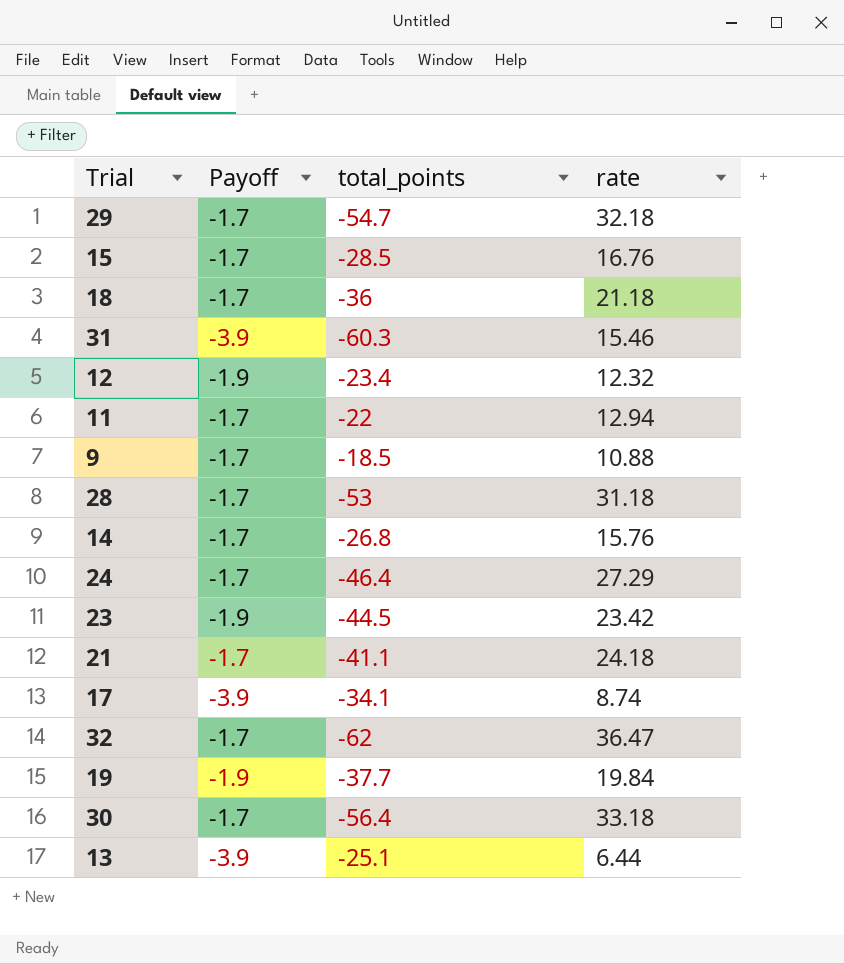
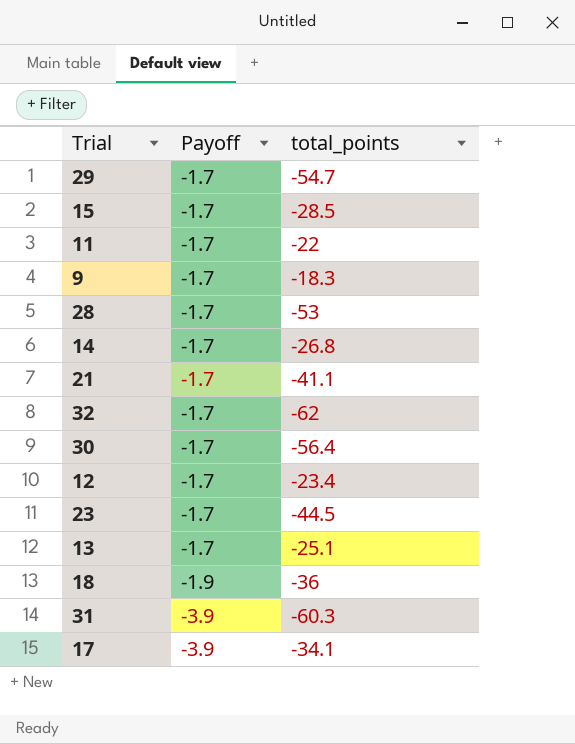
row order: none -> Payoff descending
column rate | formula: [total_points] / [Payoff] -> none
row 24: -1.7 | -46.4 | 27.29 -> none
row 19: -1.9 | -37.7 | 19.84 -> none
9 | total_points: -18.5 -> -18.3
12 | Payoff: -1.9 -> -1.7
23 | Payoff: -1.9 -> -1.7
13 | Payoff: -3.9 -> -1.7
18 | Payoff: -1.7 -> -1.9

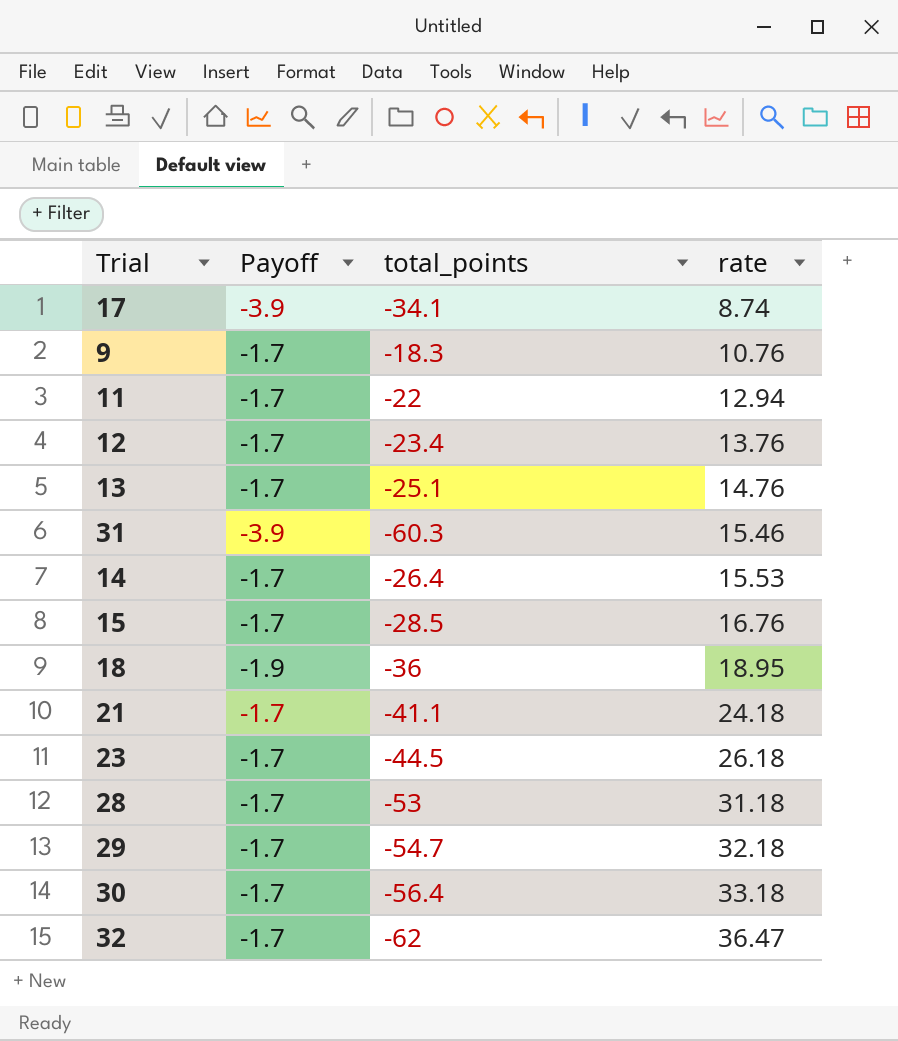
row order: Payoff descending -> rate ascending
column rate | formula: none -> [total_points] / [Payoff]
14 | total_points: -26.8 -> -26.4

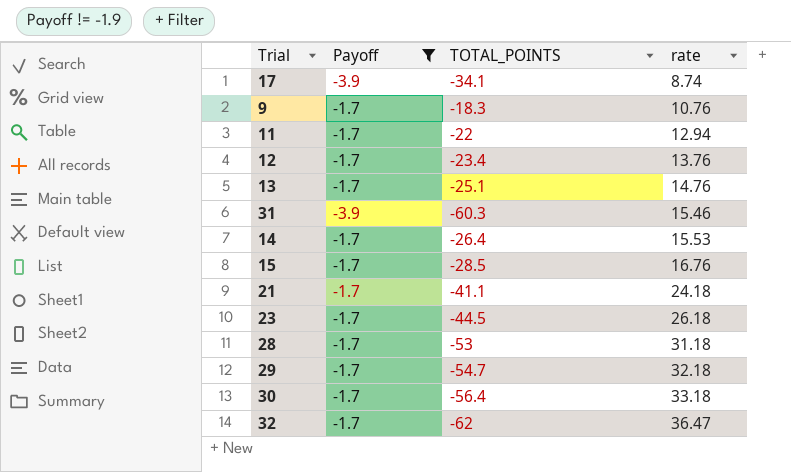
filter: none -> Payoff != -1.9
column name: total_points -> TOTAL_POINTS

